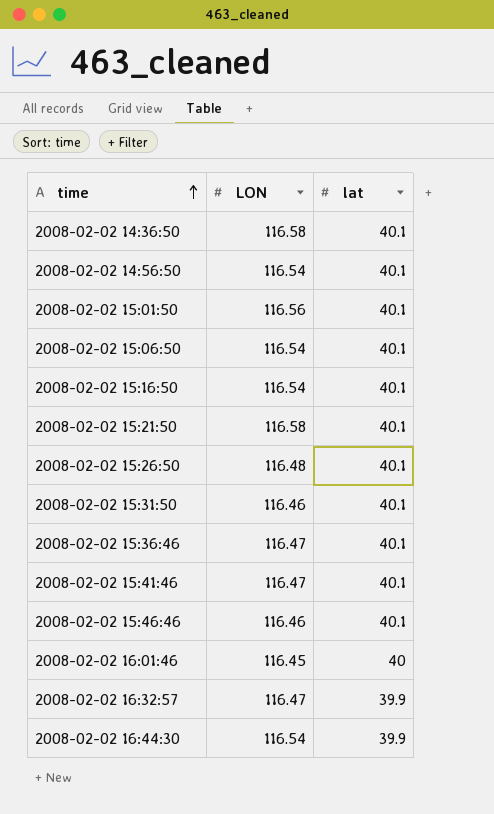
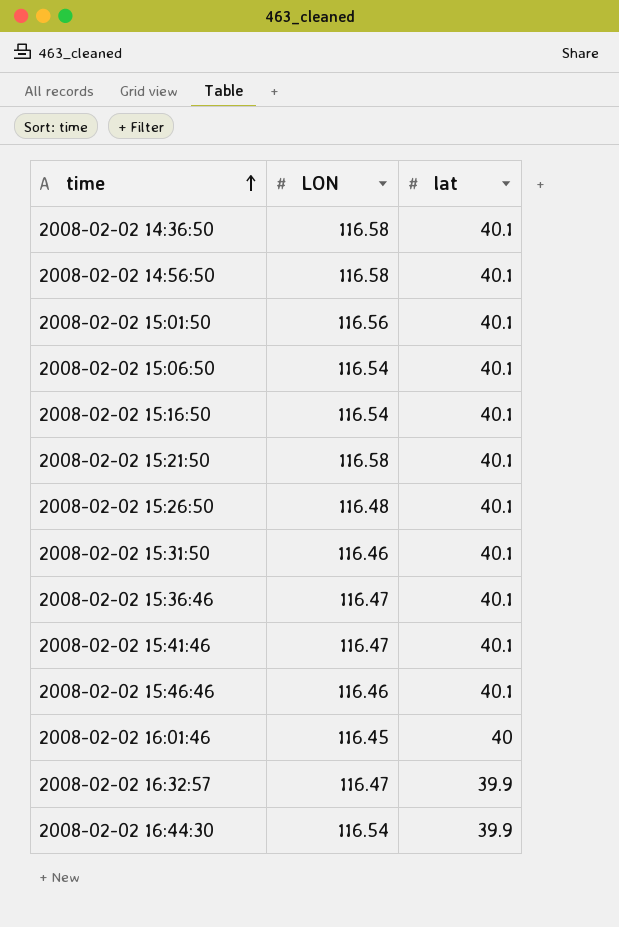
2008-02-02 14:56:50 | LON: 116.54 -> 116.58

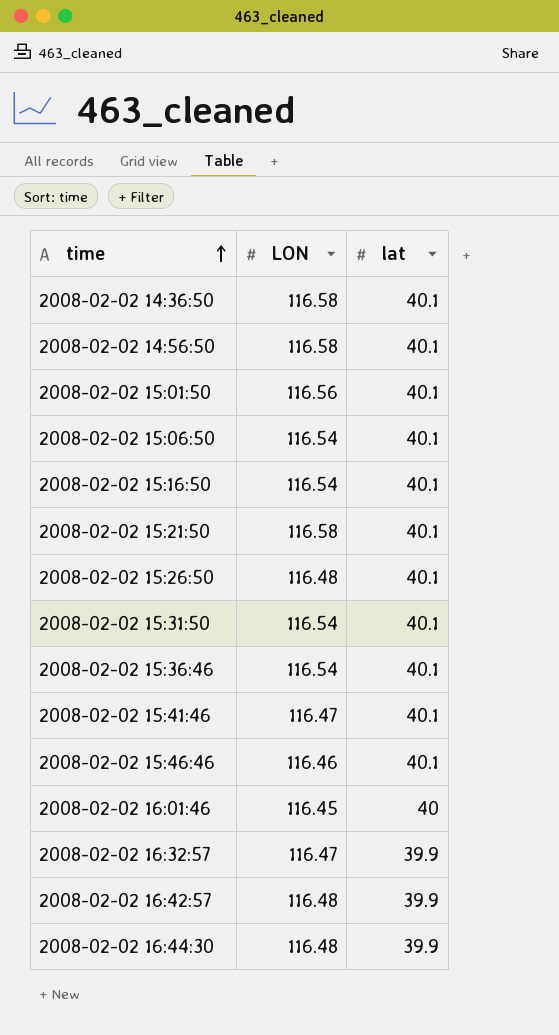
2008-02-02 15:31:50 | LON: 116.46 -> 116.54
2008-02-02 15:36:46 | LON: 116.47 -> 116.54
row 2008-02-02 16:42:57: none -> 116.48 | 39.9
2008-02-02 16:44:30 | LON: 116.54 -> 116.48

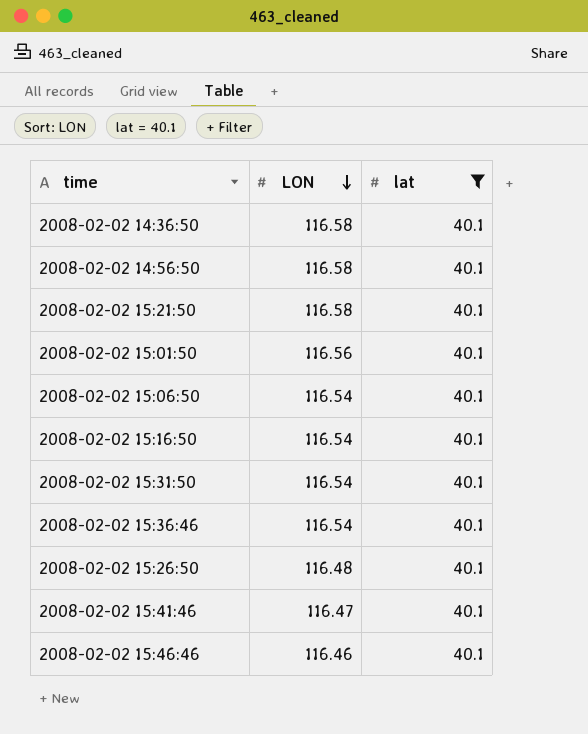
filter: none -> lat = 40.1
row order: time ascending -> LON descending

